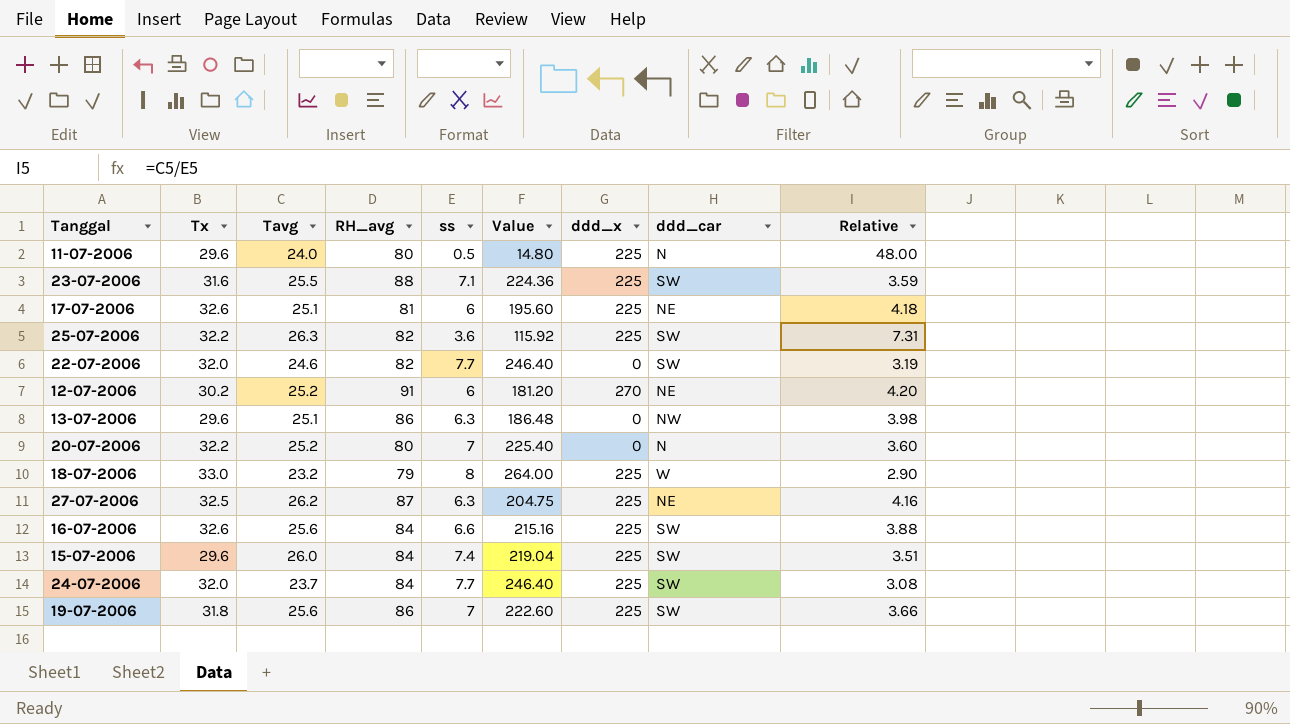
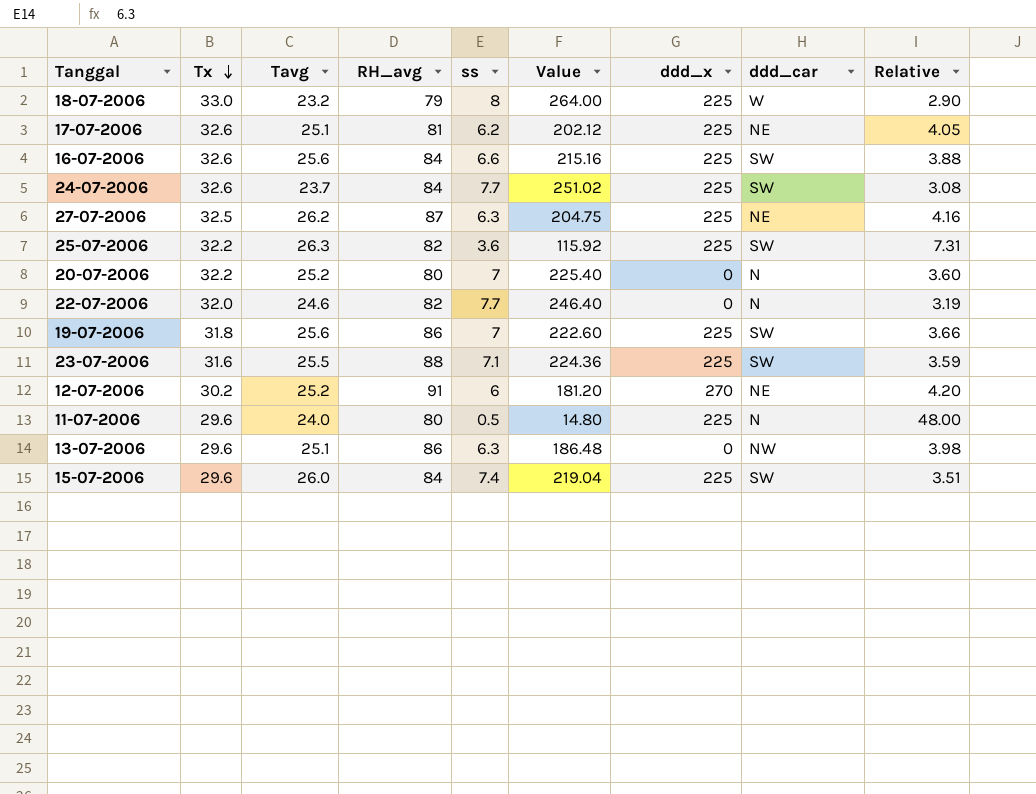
row order: none -> Tx descending
17-07-2006 | ss: 6 -> 6.2
17-07-2006 | Value: 195.60 -> 202.12
17-07-2006 | Relative: 4.18 -> 4.05
24-07-2006 | Tx: 32.0 -> 32.6
24-07-2006 | Value: 246.40 -> 251.02
22-07-2006 | ddd_car: SW -> N

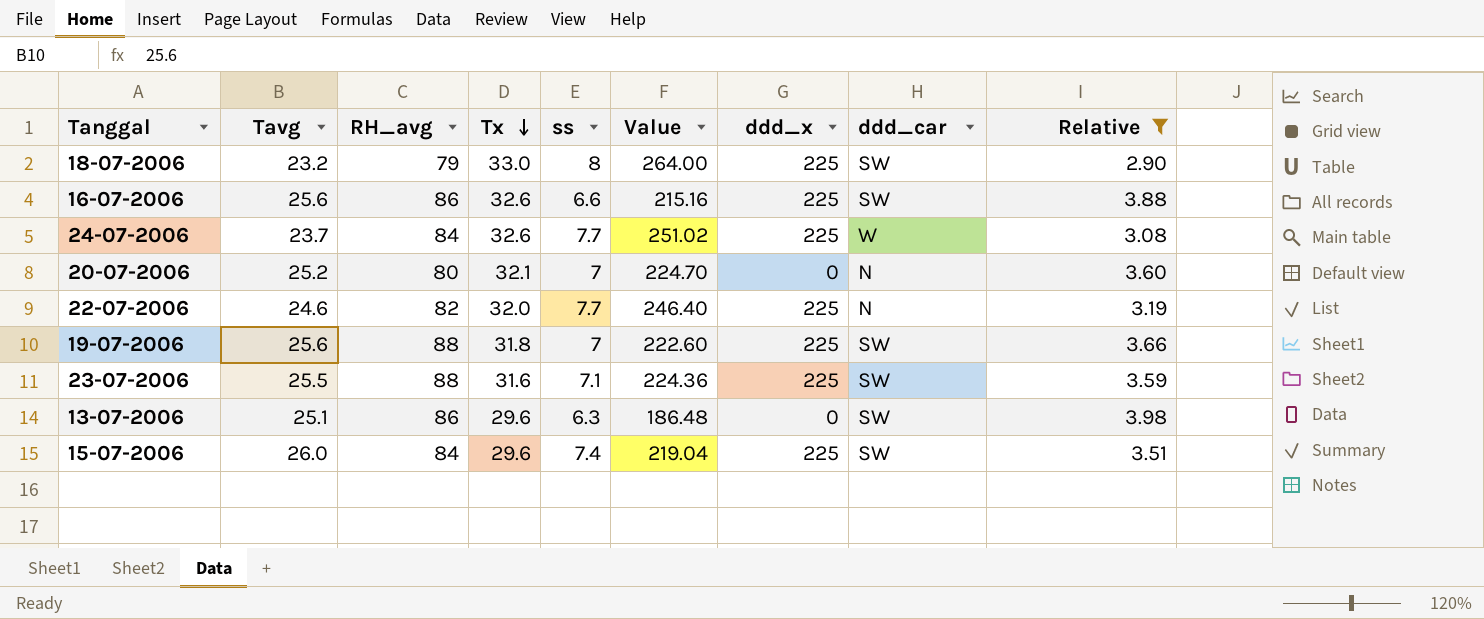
filter: none -> Relative <= 3.98
column Tx | position: 2 -> 4
18-07-2006 | ddd_car: W -> SW
16-07-2006 | RH_avg: 84 -> 86
24-07-2006 | ddd_car: SW -> W
20-07-2006 | Tx: 32.2 -> 32.1
20-07-2006 | Value: 225.40 -> 224.70
22-07-2006 | ddd_x: 0 -> 225
19-07-2006 | RH_avg: 86 -> 88
13-07-2006 | ddd_car: NW -> SW

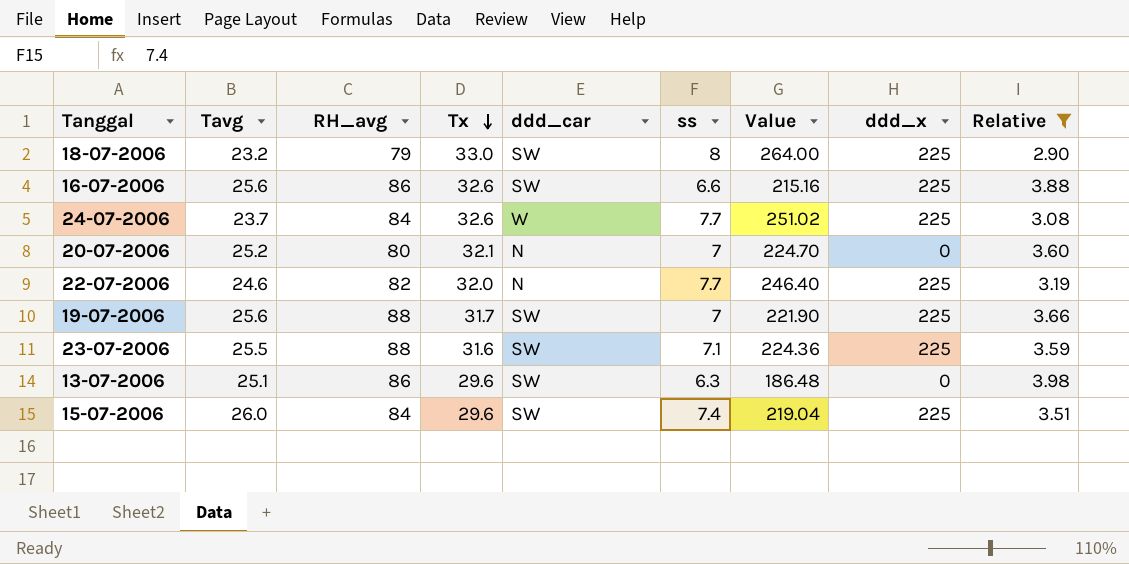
column ddd_car | position: 8 -> 5
19-07-2006 | Tx: 31.8 -> 31.7
19-07-2006 | Value: 222.60 -> 221.90

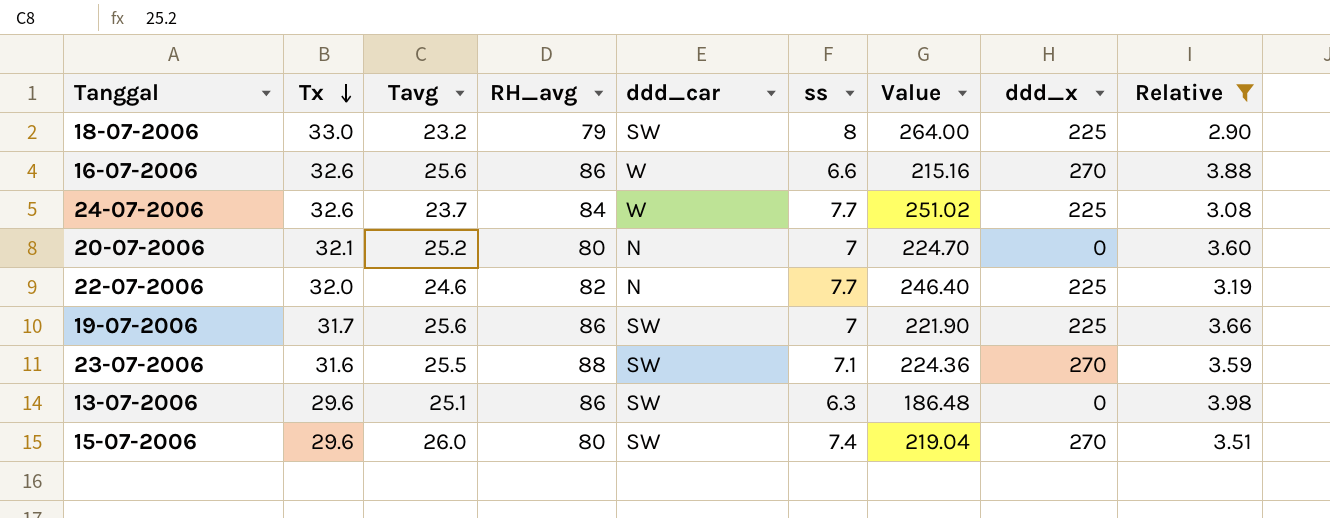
column Tx | position: 4 -> 2
16-07-2006 | ddd_car: SW -> W
16-07-2006 | ddd_x: 225 -> 270
19-07-2006 | RH_avg: 88 -> 86
23-07-2006 | ddd_x: 225 -> 270
15-07-2006 | RH_avg: 84 -> 80
15-07-2006 | ddd_x: 225 -> 270

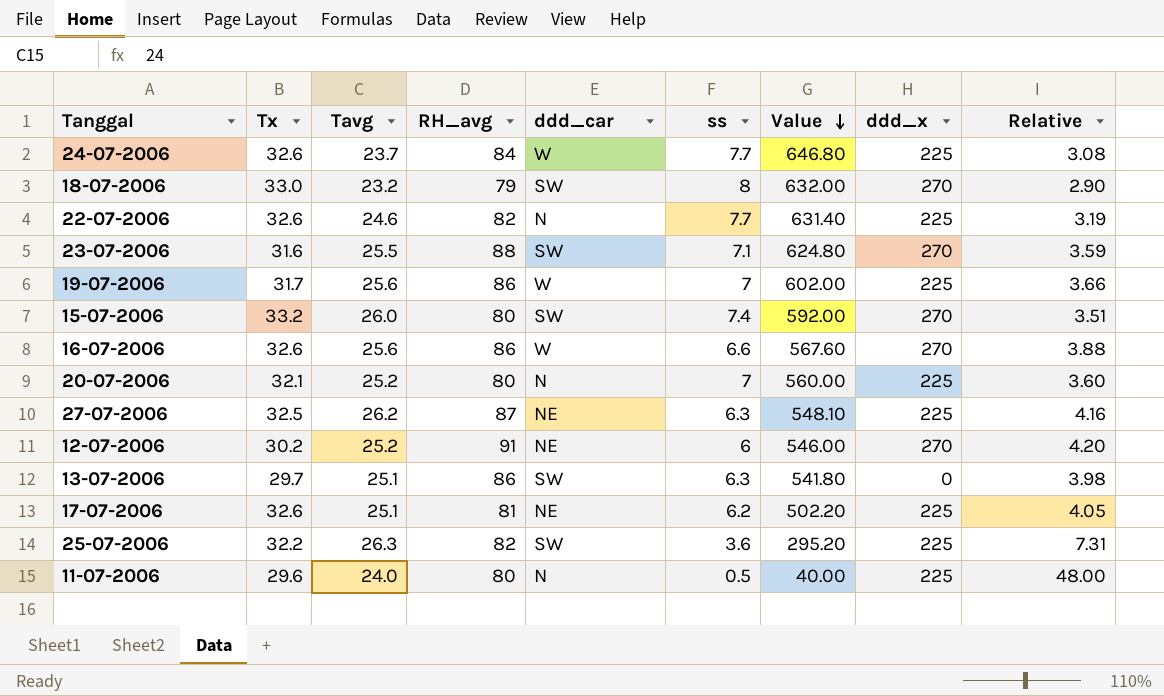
filter: Relative <= 3.98 -> none
row order: Tx descending -> Value descending
column Value | formula: [Tx] * [ss] -> [RH_avg] * [ss]
18-07-2006 | ddd_x: 225 -> 270
22-07-2006 | Tx: 32.0 -> 32.6
19-07-2006 | ddd_car: SW -> W
15-07-2006 | Tx: 29.6 -> 33.2
20-07-2006 | ddd_x: 0 -> 225
13-07-2006 | Tx: 29.6 -> 29.7

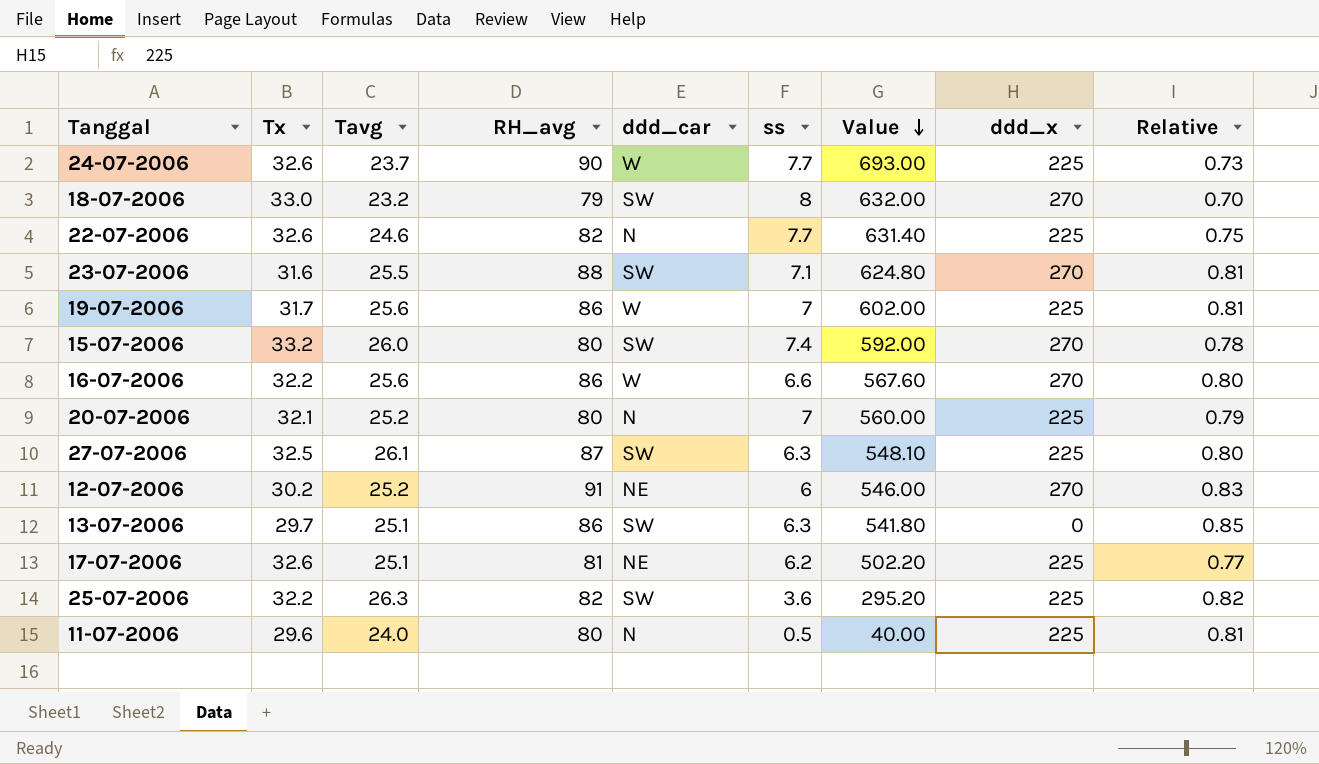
column Relative | formula: [Tavg] / [ss] -> [Tavg] / [Tx]
24-07-2006 | RH_avg: 84 -> 90
24-07-2006 | Value: 646.80 -> 693.00
16-07-2006 | Tx: 32.6 -> 32.2
27-07-2006 | Tavg: 26.2 -> 26.1
27-07-2006 | ddd_car: NE -> SW

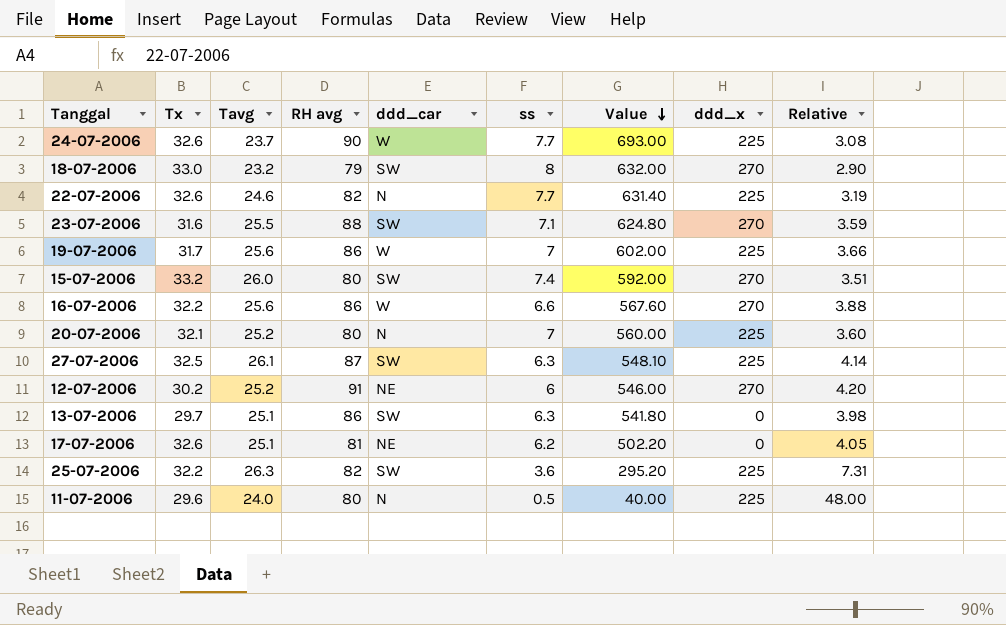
column name: RH_avg -> RH avg
column Relative | formula: [Tavg] / [Tx] -> [Tavg] / [ss]
17-07-2006 | ddd_x: 225 -> 0

